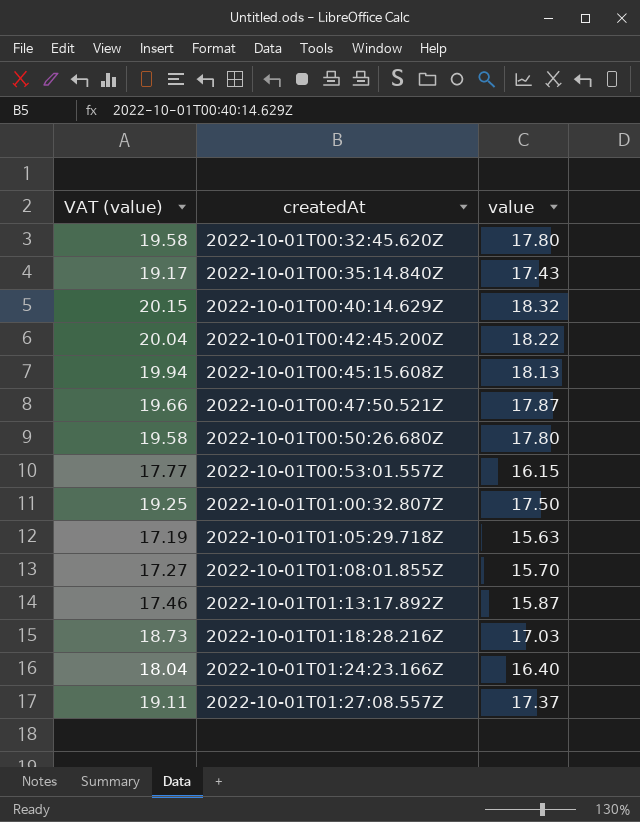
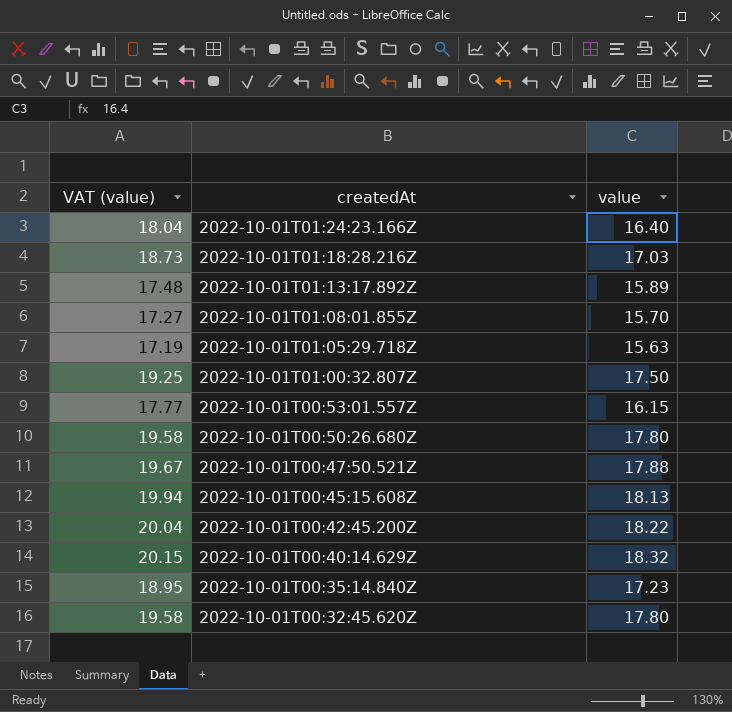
row order: createdAt ascending -> createdAt descending
row 2022-10-01T01:27:08.557Z: 19.11 | 17.37 -> none
2022-10-01T01:13:17.892Z | VAT (value): 17.46 -> 17.48
2022-10-01T01:13:17.892Z | value: 15.87 -> 15.89
2022-10-01T00:47:50.521Z | VAT (value): 19.66 -> 19.67
2022-10-01T00:47:50.521Z | value: 17.87 -> 17.88
2022-10-01T00:35:14.840Z | VAT (value): 19.17 -> 18.95
2022-10-01T00:35:14.840Z | value: 17.43 -> 17.23

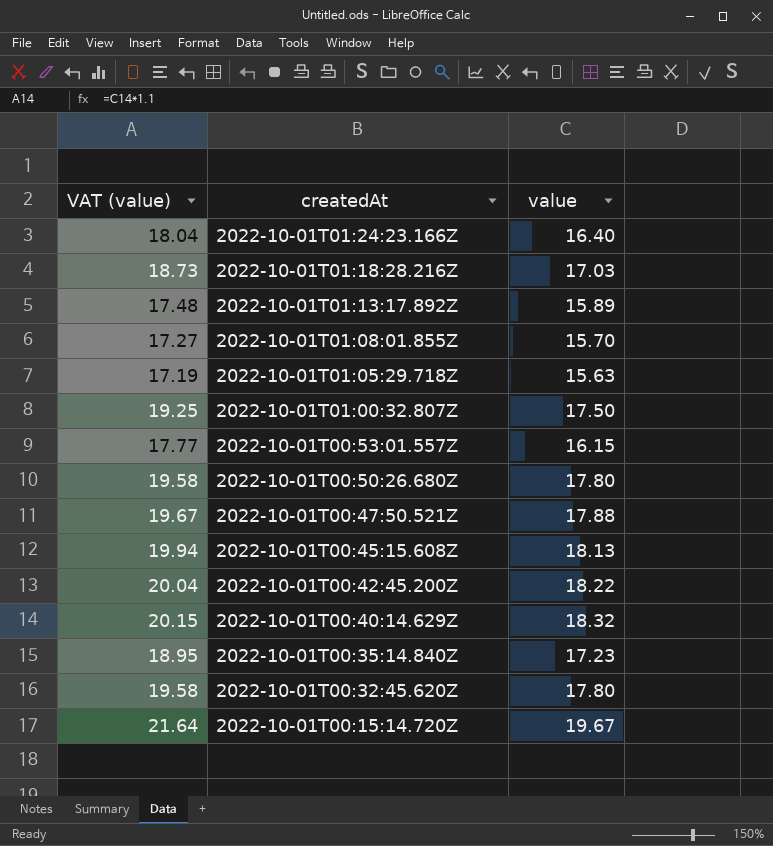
row 2022-10-01T00:15:14.720Z: none -> 21.64 | 19.67

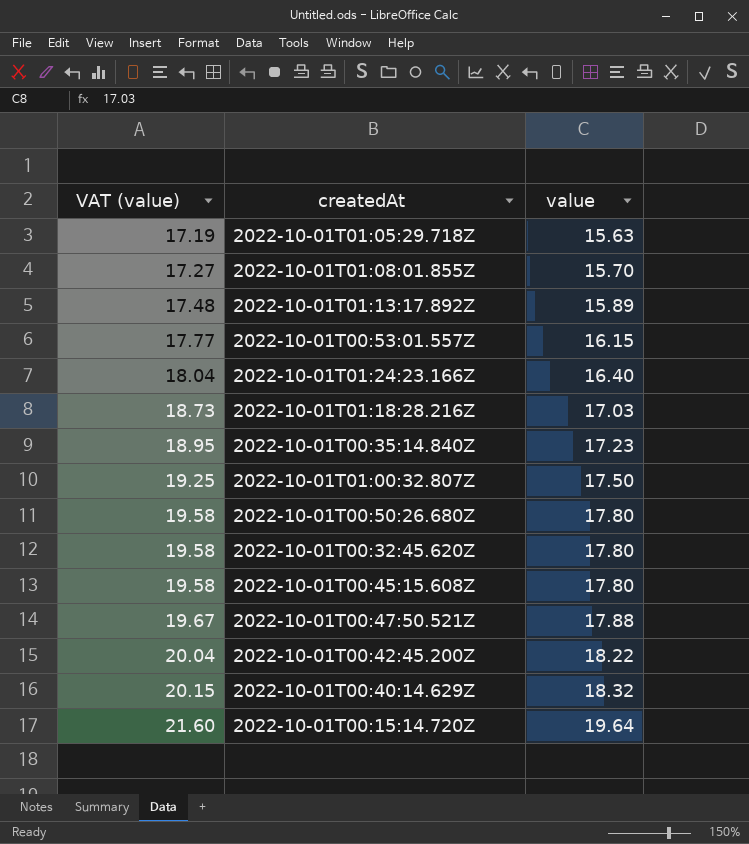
row order: createdAt descending -> VAT (value) ascending
2022-10-01T00:45:15.608Z | VAT (value): 19.94 -> 19.58
2022-10-01T00:45:15.608Z | value: 18.13 -> 17.80
2022-10-01T00:15:14.720Z | VAT (value): 21.64 -> 21.60
2022-10-01T00:15:14.720Z | value: 19.67 -> 19.64

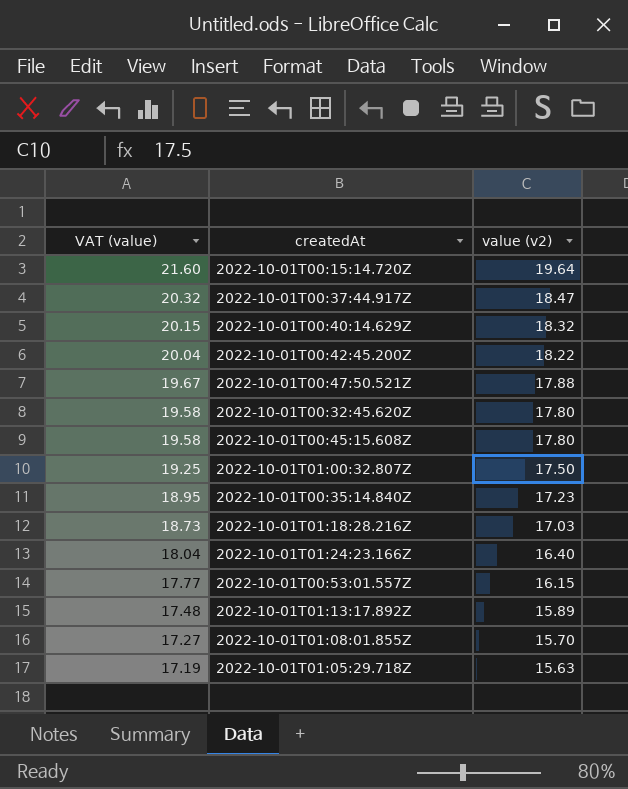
row order: VAT (value) ascending -> VAT (value) descending
column name: value -> value (v2)
row 2022-10-01T00:50:26.680Z: 19.58 | 17.80 -> none
row 2022-10-01T00:37:44.917Z: none -> 20.32 | 18.47

